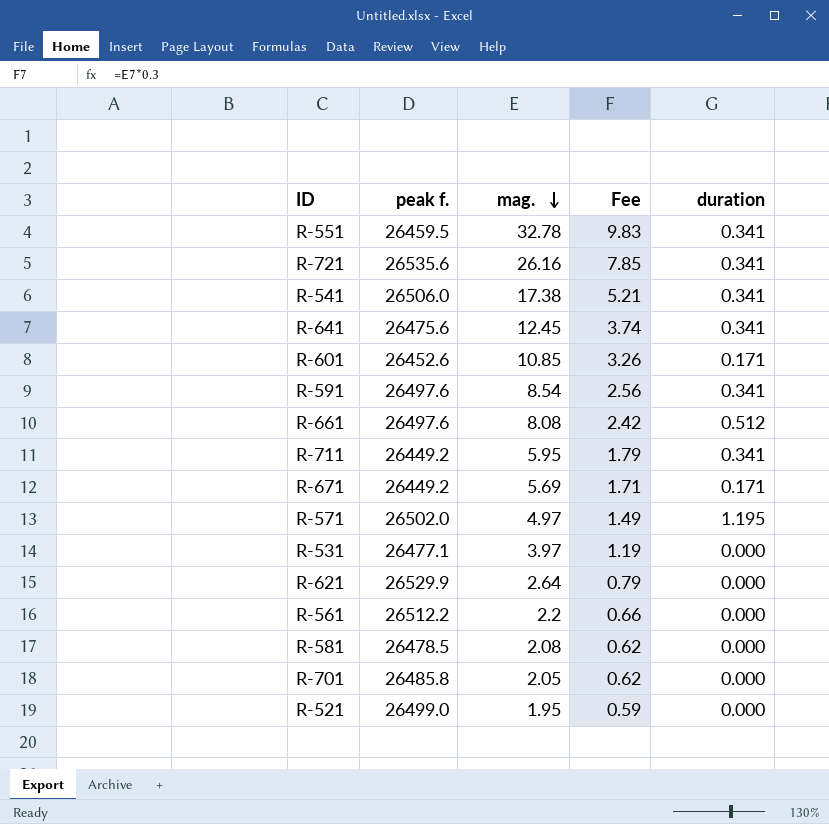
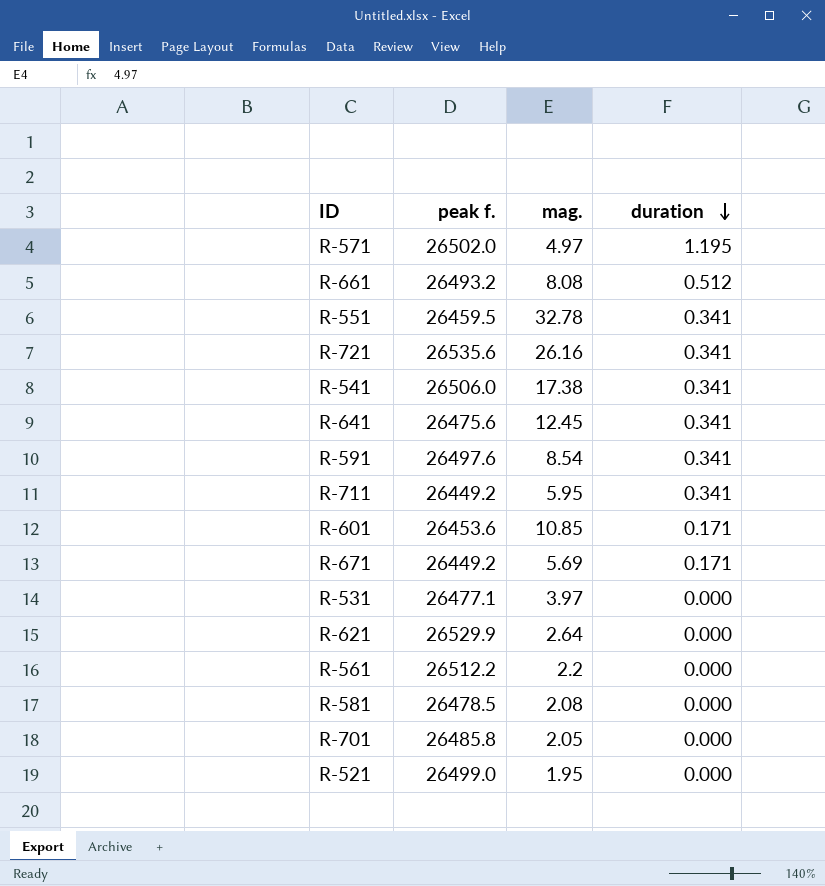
row order: mag. descending -> duration descending
column Fee | formula: [mag.] * 0.3 -> none
R-661 | peak f.: 26497.6 -> 26493.2
R-601 | peak f.: 26452.6 -> 26453.6

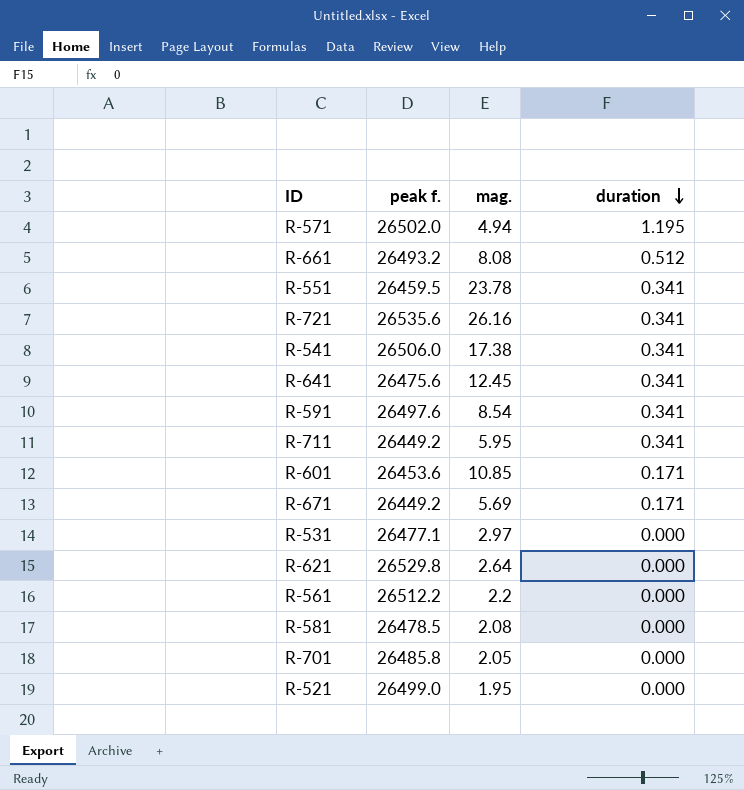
R-571 | mag.: 4.97 -> 4.94
R-551 | mag.: 32.78 -> 23.78
R-531 | mag.: 3.97 -> 2.97
R-621 | peak f.: 26529.9 -> 26529.8

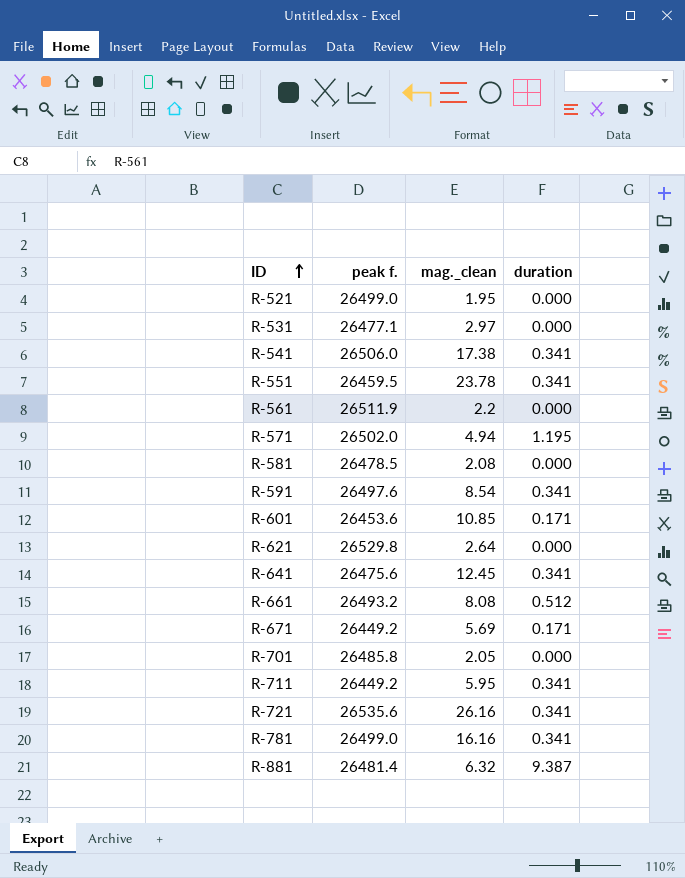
row order: duration descending -> ID ascending
column name: mag. -> mag._clean
R-561 | peak f.: 26512.2 -> 26511.9
row R-781: none -> 26499.0 | 16.16 | 0.341
row R-881: none -> 26481.4 | 6.32 | 9.387

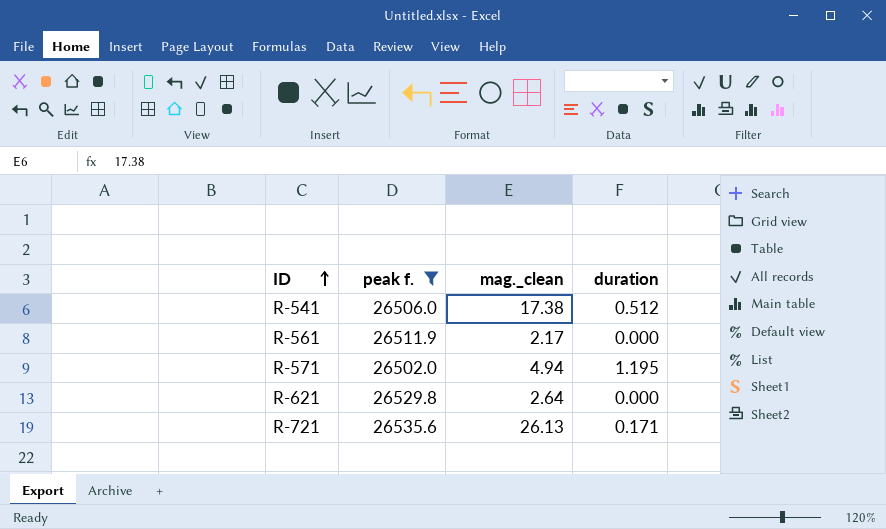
filter: none -> peak f. >= 26502.0
R-541 | duration: 0.341 -> 0.512
R-561 | mag._clean: 2.2 -> 2.17
R-721 | mag._clean: 26.16 -> 26.13
R-721 | duration: 0.341 -> 0.171

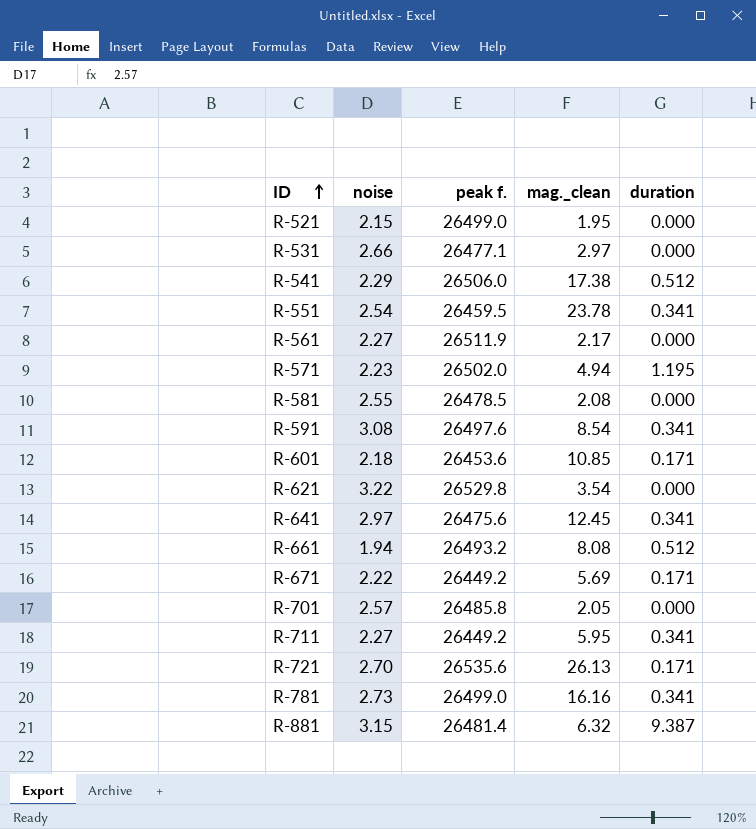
filter: peak f. >= 26502.0 -> none
column noise | position: none -> 2
R-621 | mag._clean: 2.64 -> 3.54

